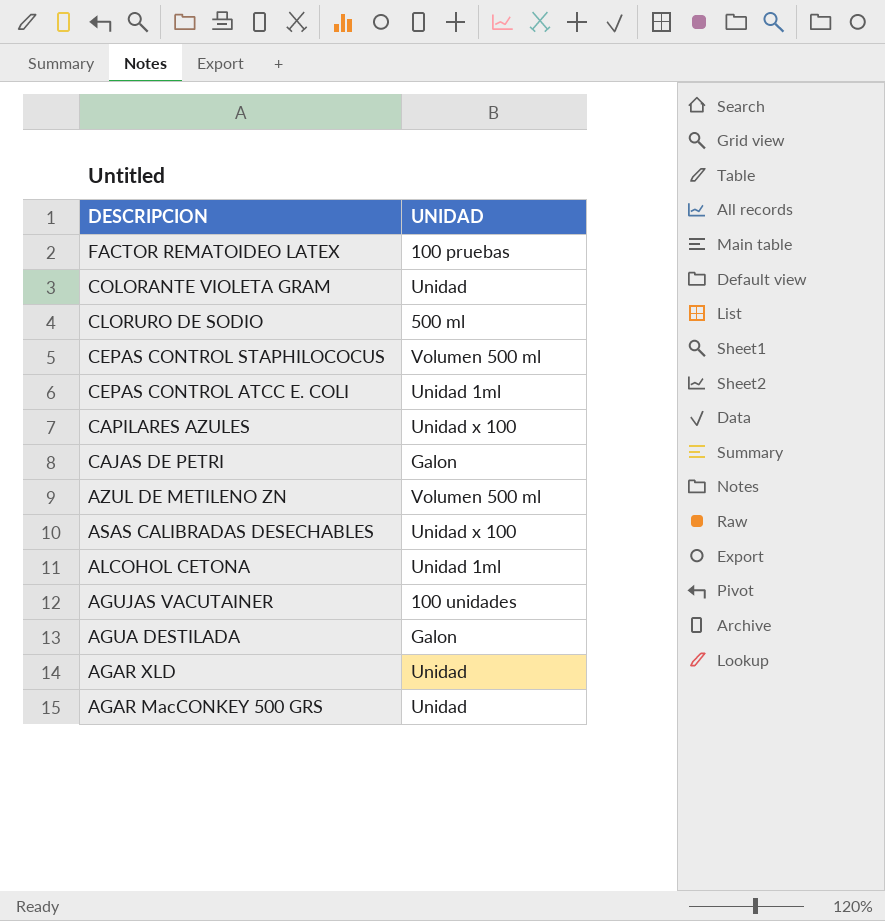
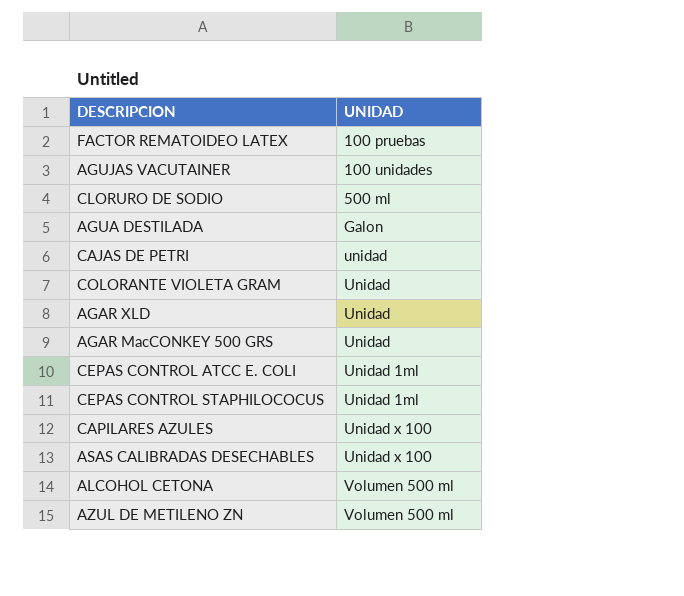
row order: DESCRIPCION descending -> UNIDAD ascending
CAJAS DE PETRI | UNIDAD: Galon -> unidad
CEPAS CONTROL STAPHILOCOCUS | UNIDAD: Volumen 500 ml -> Unidad 1ml
ALCOHOL CETONA | UNIDAD: Unidad 1ml -> Volumen 500 ml

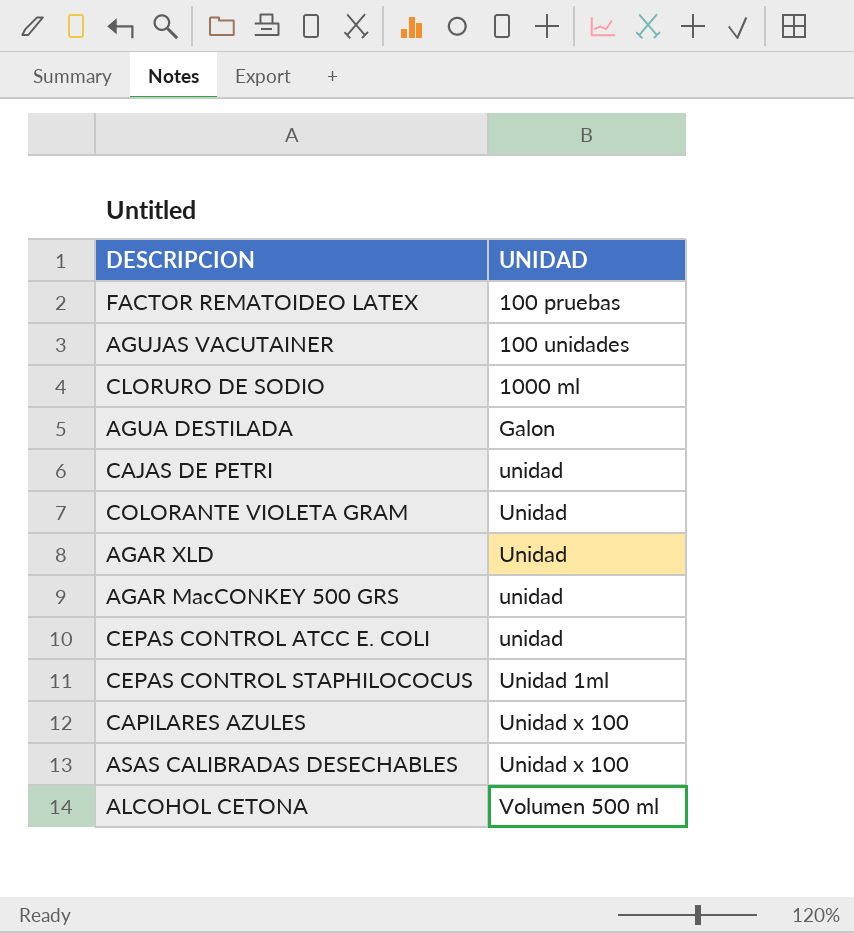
row AZUL DE METILENO ZN: Volumen 500 ml -> none
CLORURO DE SODIO | UNIDAD: 500 ml -> 1000 ml
AGAR MacCONKEY 500 GRS | UNIDAD: Unidad -> unidad
CEPAS CONTROL ATCC E. COLI | UNIDAD: Unidad 1ml -> unidad

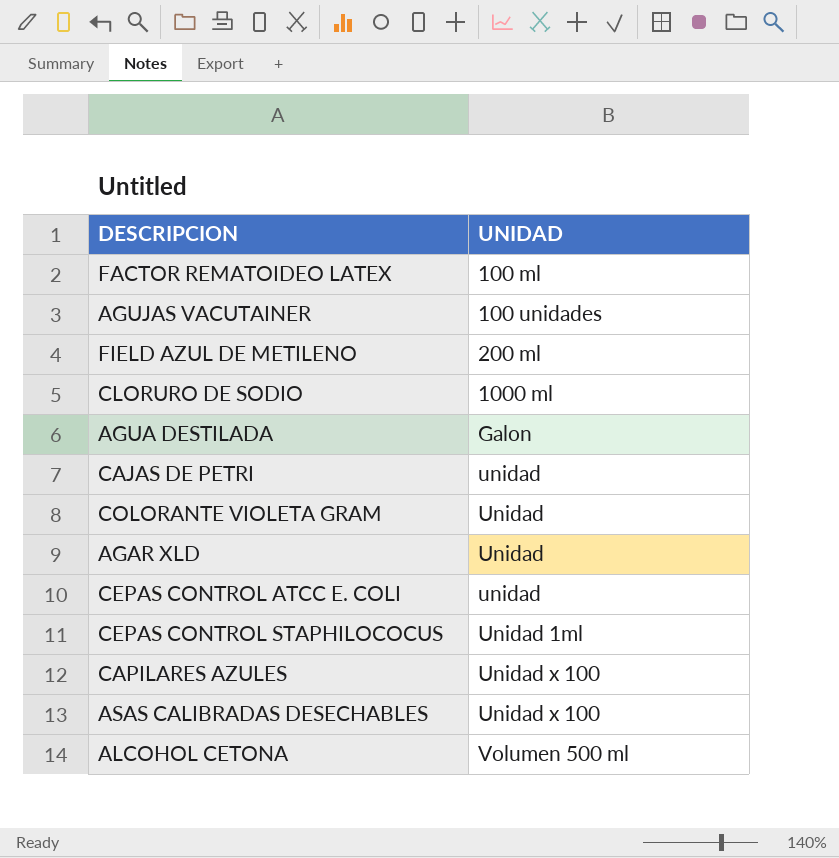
row AGAR MacCONKEY 500 GRS: unidad -> none
FACTOR REMATOIDEO LATEX | UNIDAD: 100 pruebas -> 100 ml
row FIELD AZUL DE METILENO: none -> 200 ml

